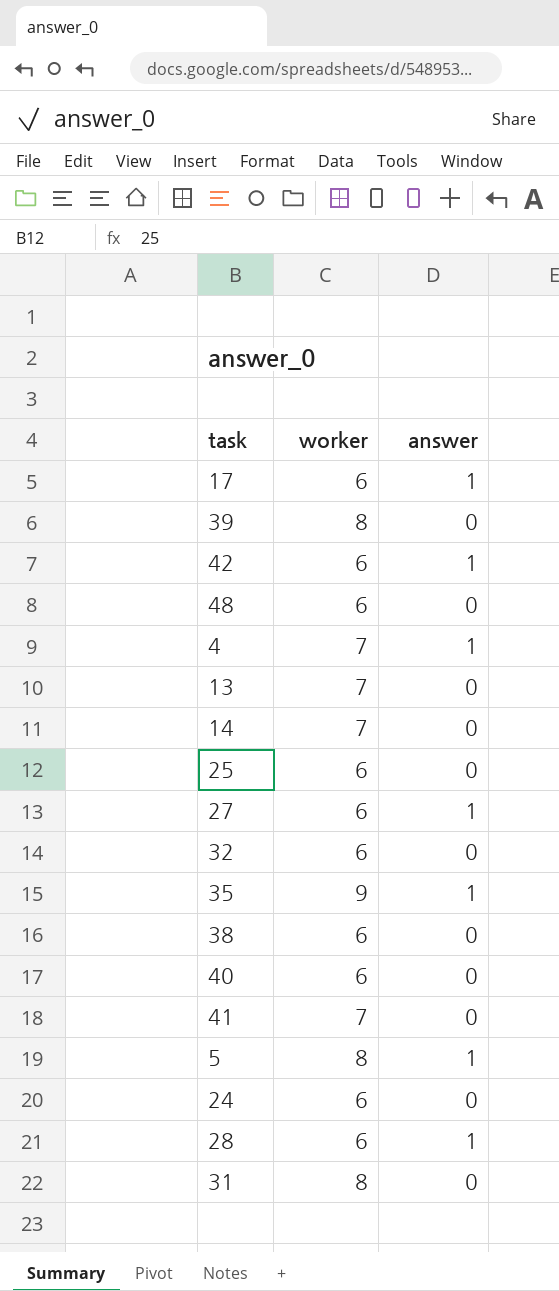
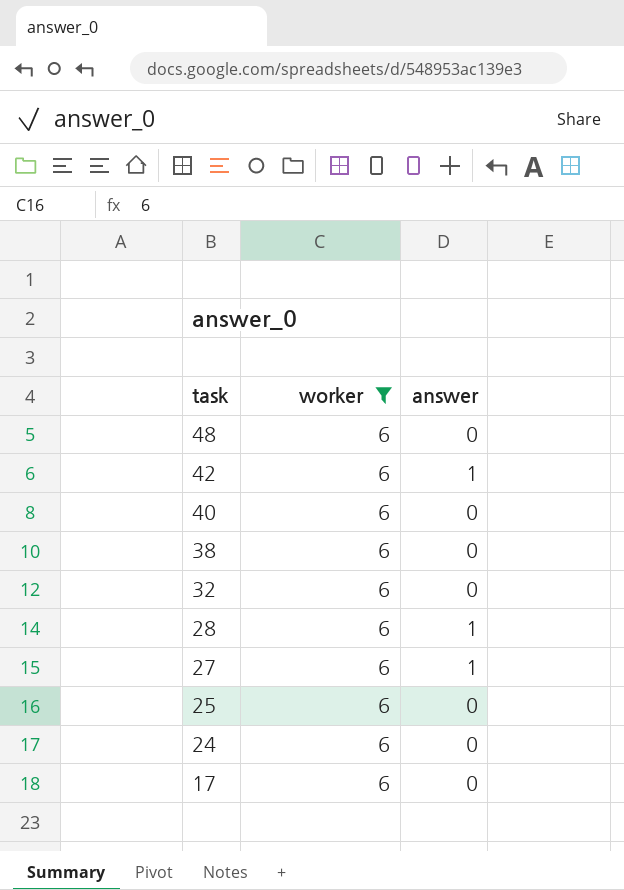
filter: none -> worker = 6
row order: none -> task descending
17 | answer: 1 -> 0

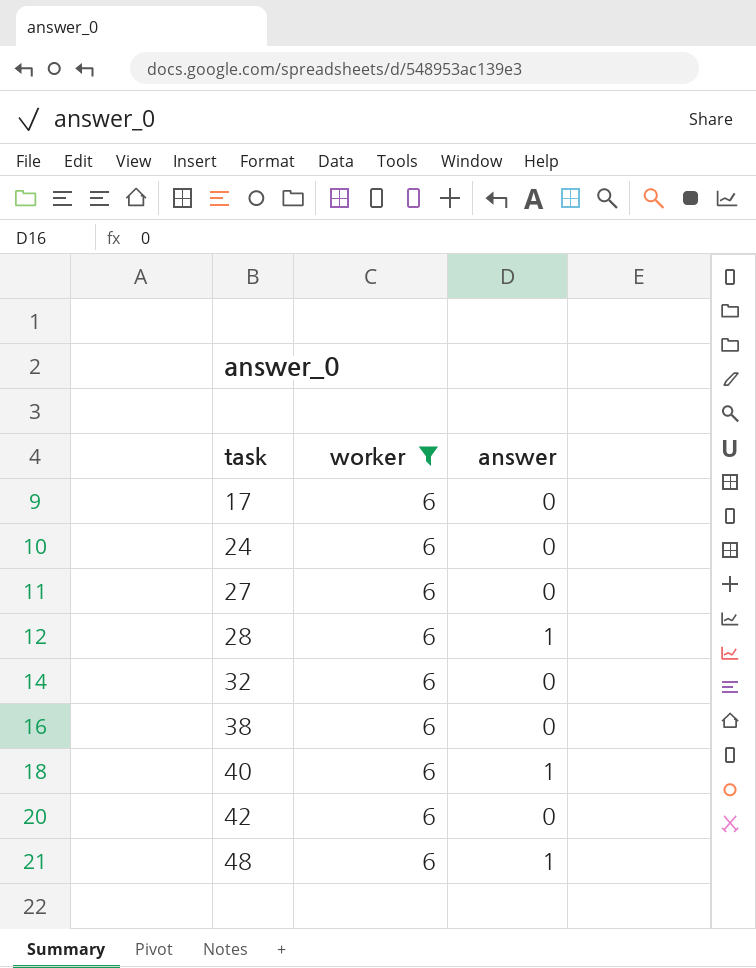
row order: task descending -> task ascending
row 25: 6 | 0 -> none
27 | answer: 1 -> 0
40 | answer: 0 -> 1
42 | answer: 1 -> 0
48 | answer: 0 -> 1

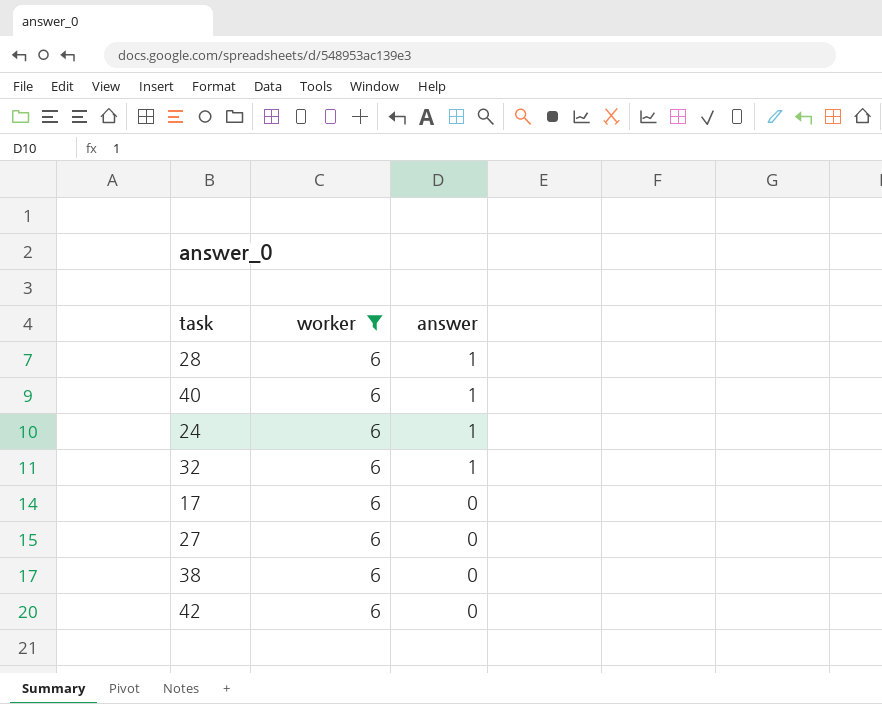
row order: task ascending -> answer descending
row 48: 6 | 1 -> none
24 | answer: 0 -> 1
32 | answer: 0 -> 1

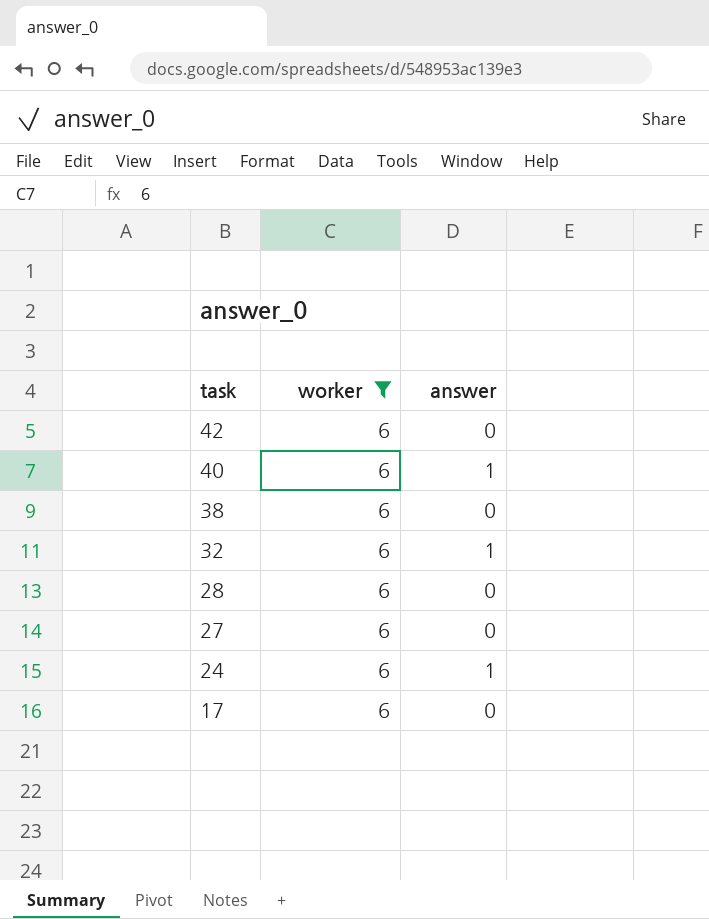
row order: answer descending -> task descending
28 | answer: 1 -> 0

